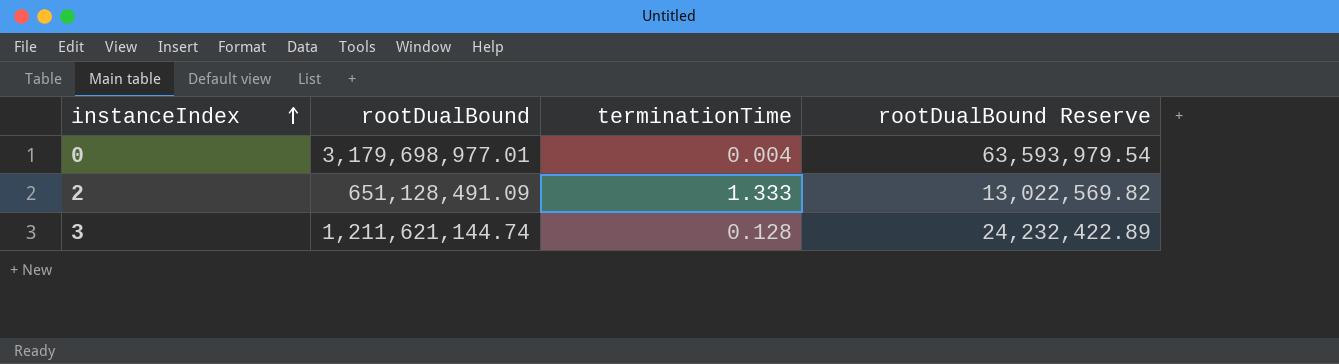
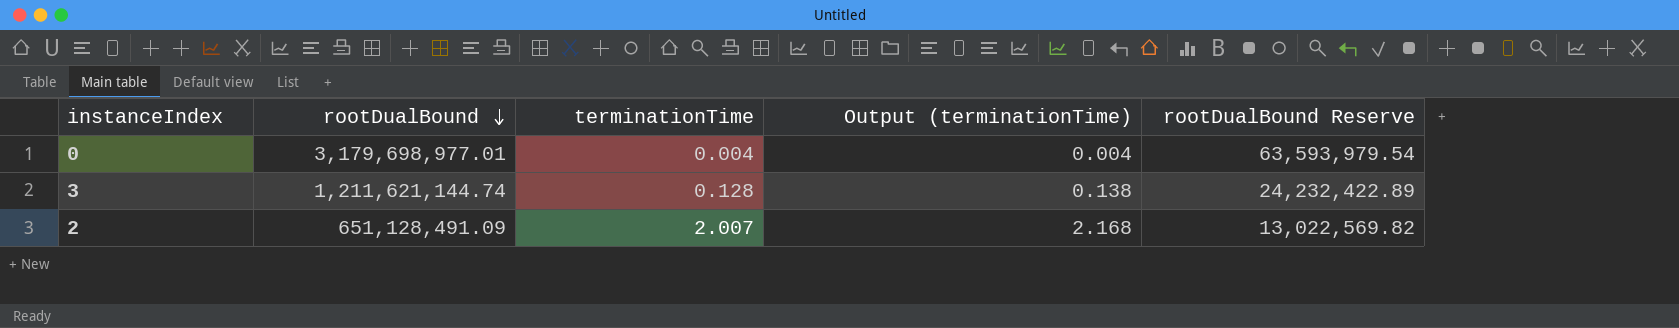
row order: instanceIndex ascending -> rootDualBound descending
column Output (terminationTime) | formula: none -> [terminationTime] * 1.08
2 | terminationTime: 1.333 -> 2.007

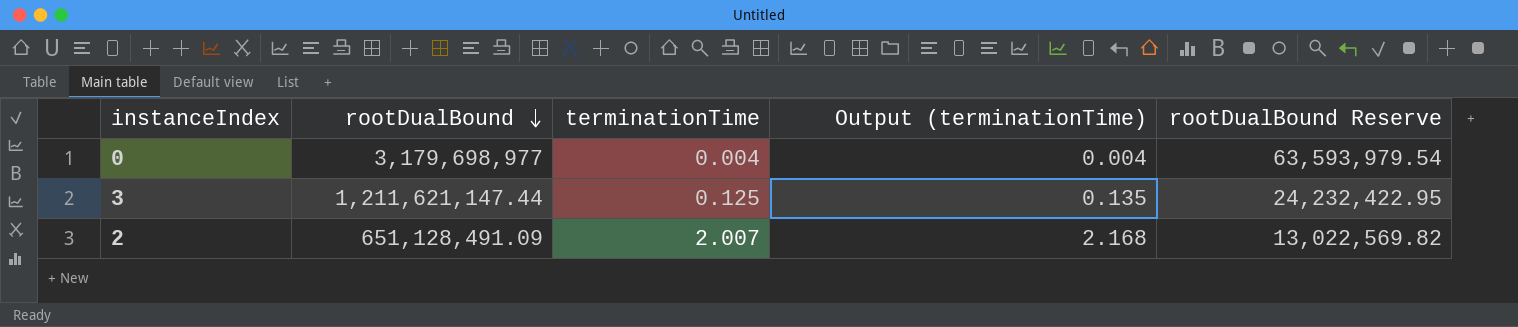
0 | rootDualBound: 3,179,698,977.01 -> 3,179,698,977
3 | rootDualBound: 1,211,621,144.74 -> 1,211,621,147.44
3 | terminationTime: 0.128 -> 0.125
3 | Output (terminationTime): 0.138 -> 0.135
3 | rootDualBound Reserve: 24,232,422.89 -> 24,232,422.95

